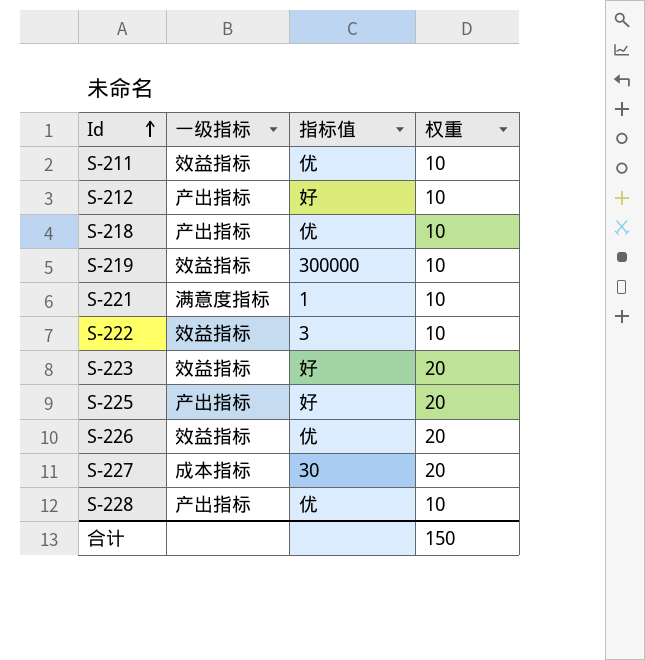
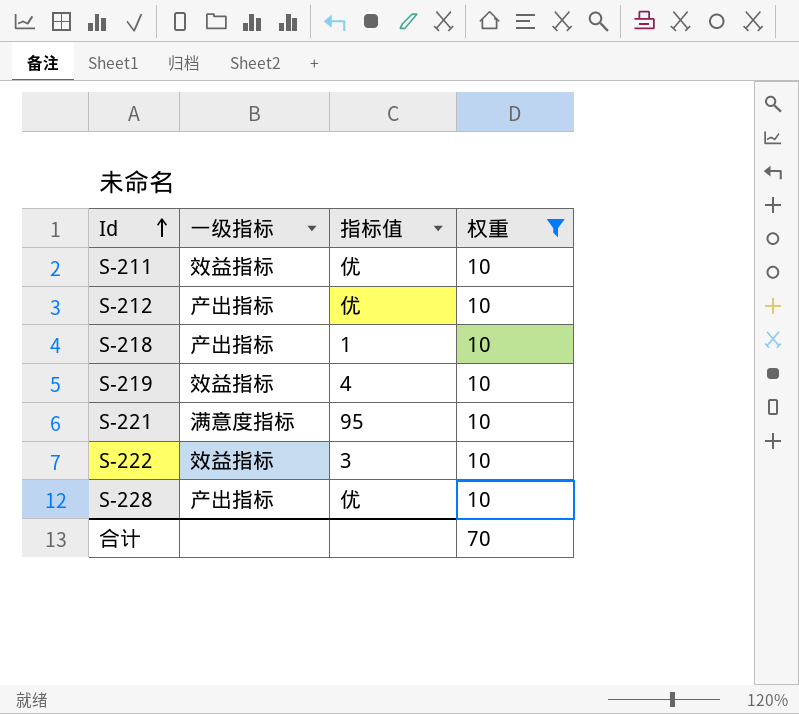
filter: none -> 权重 = 10
S-212 | 指标值: 好 -> 优
S-218 | 指标值: 优 -> 1
S-219 | 指标值: 300000 -> 4
S-221 | 指标值: 1 -> 95
合计 | 权重: 150 -> 70

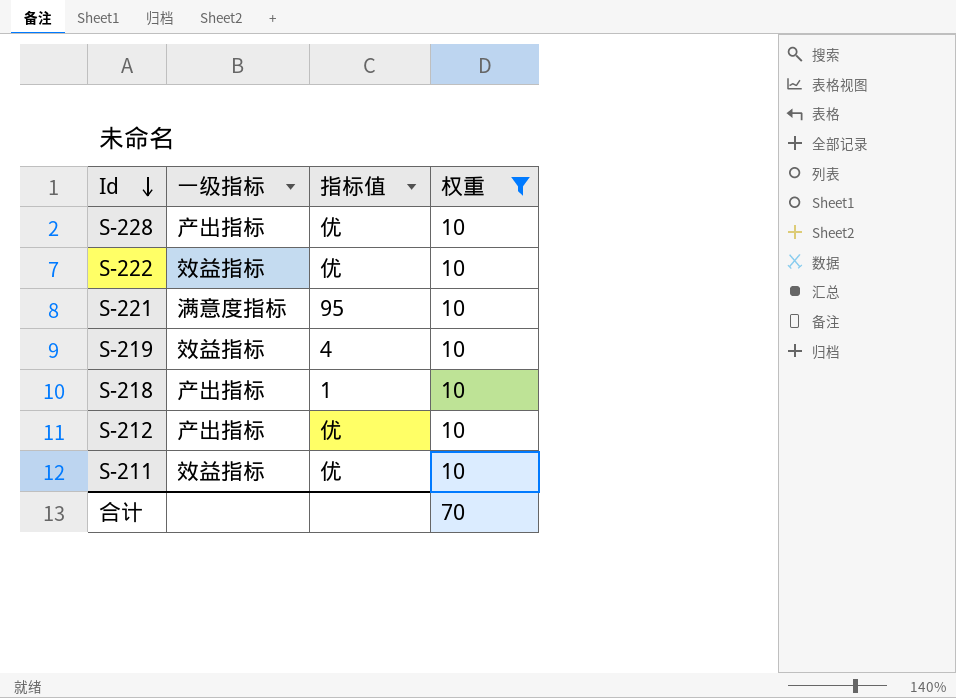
row order: Id ascending -> Id descending
S-222 | 指标值: 3 -> 优

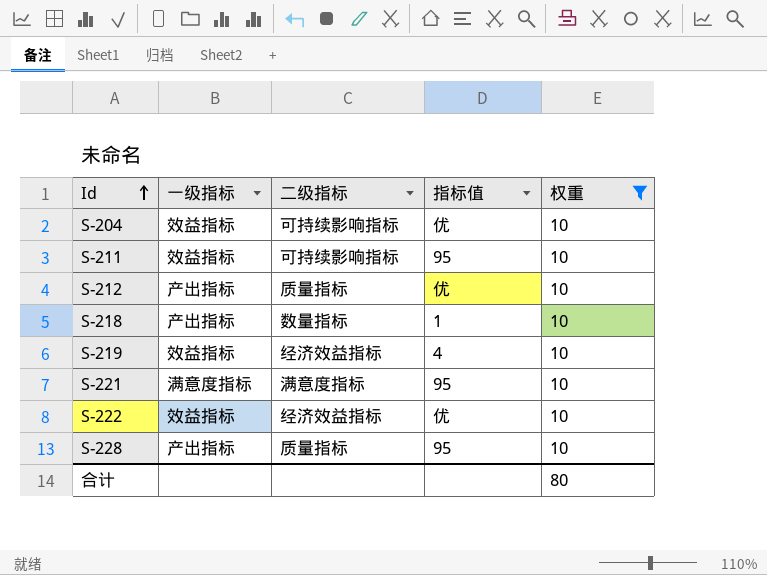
row order: Id descending -> Id ascending
column 二级指标 | position: none -> 3
row S-204: none -> 效益指标 | 可持续影响指标 | 优 | 10
S-211 | 指标值: 优 -> 95
S-228 | 指标值: 优 -> 95
合计 | 权重: 70 -> 80

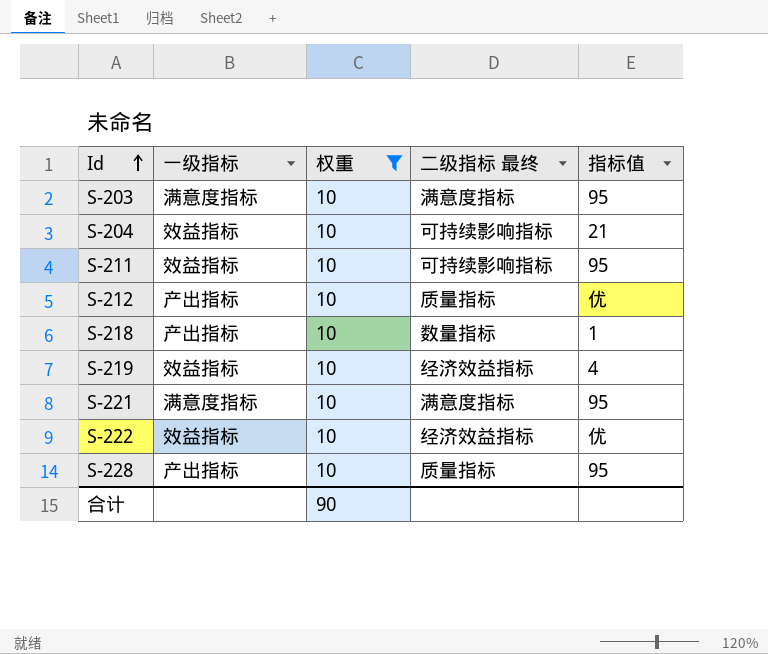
column 权重 | position: 5 -> 3
column name: 二级指标 -> 二级指标 最终
row S-203: none -> 满意度指标 | 10 | 满意度指标 | 95
S-204 | 指标值: 优 -> 21
合计 | 权重: 80 -> 90

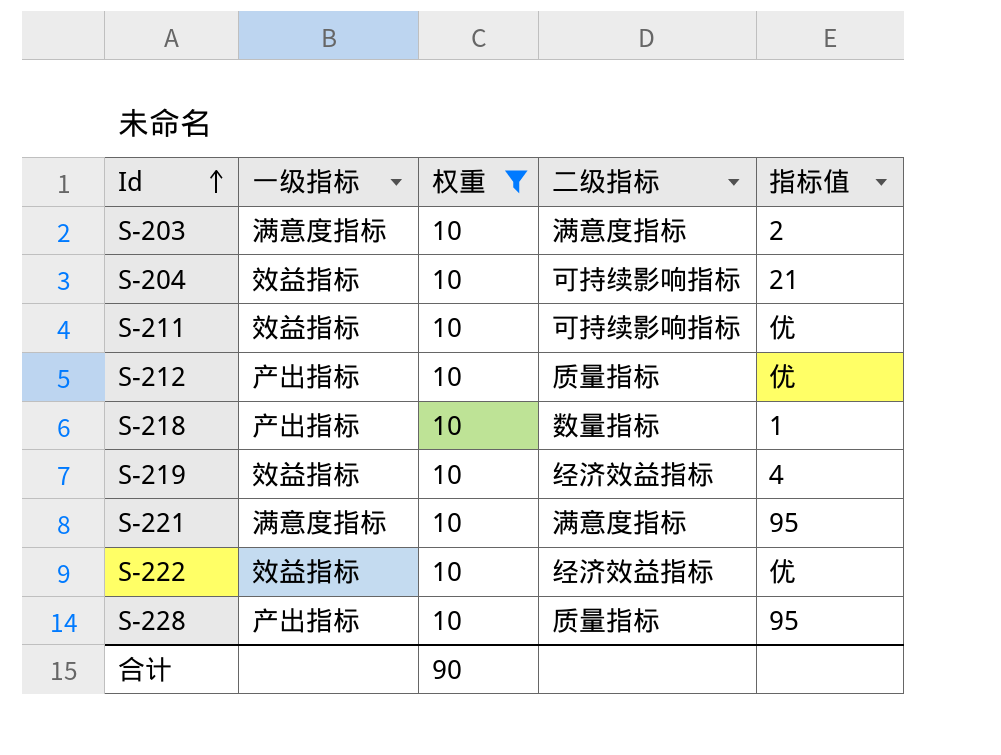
column name: 二级指标 最终 -> 二级指标
S-203 | 指标值: 95 -> 2
S-211 | 指标值: 95 -> 优

